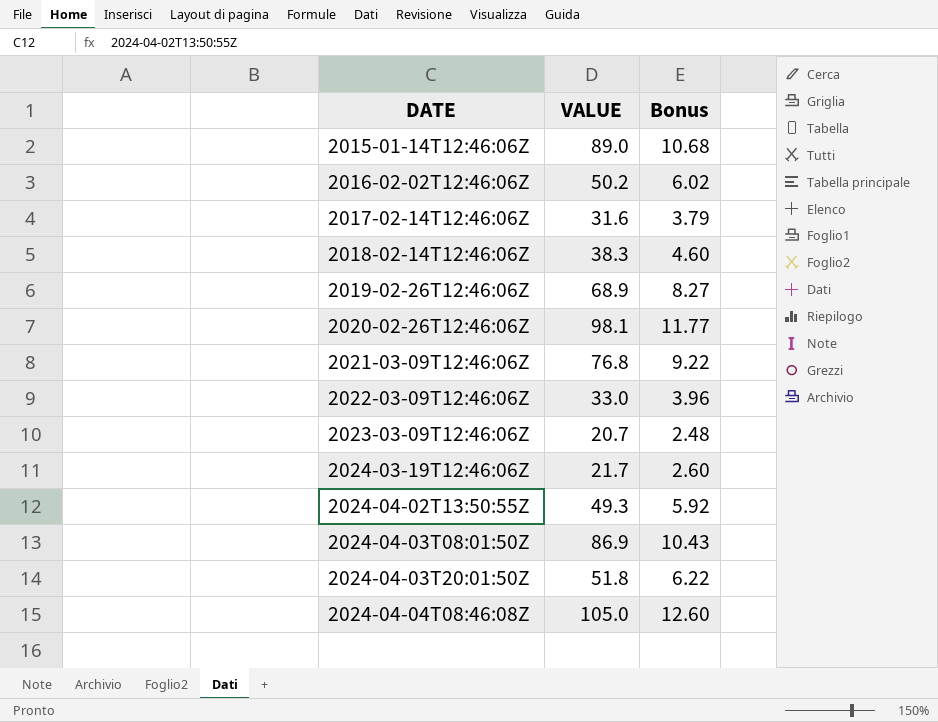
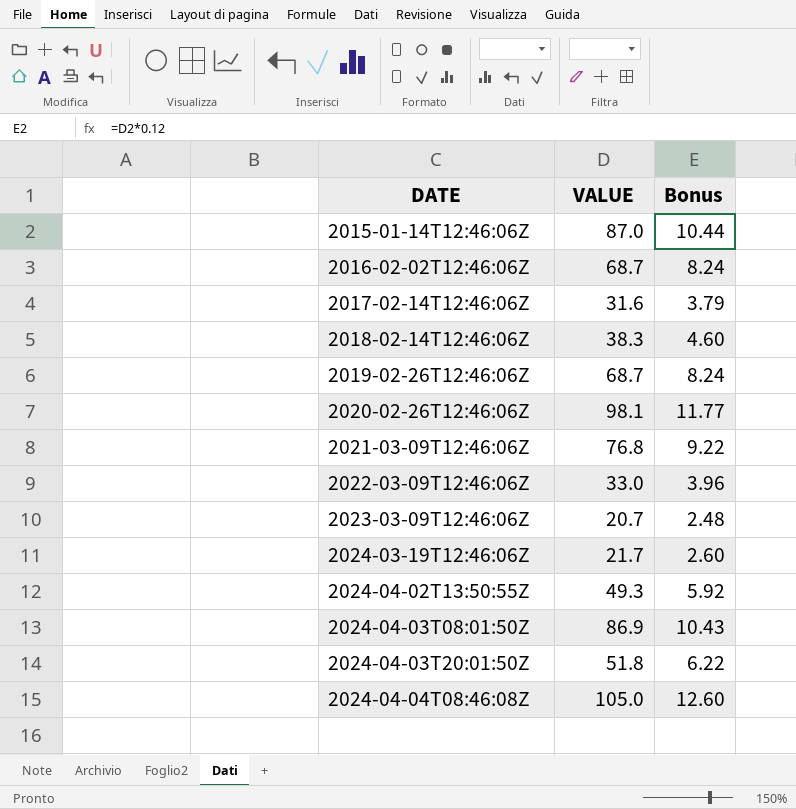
2015-01-14T12:46:06Z | VALUE: 89.0 -> 87.0
2015-01-14T12:46:06Z | Bonus: 10.68 -> 10.44
2016-02-02T12:46:06Z | VALUE: 50.2 -> 68.7
2016-02-02T12:46:06Z | Bonus: 6.02 -> 8.24
2019-02-26T12:46:06Z | VALUE: 68.9 -> 68.7
2019-02-26T12:46:06Z | Bonus: 8.27 -> 8.24

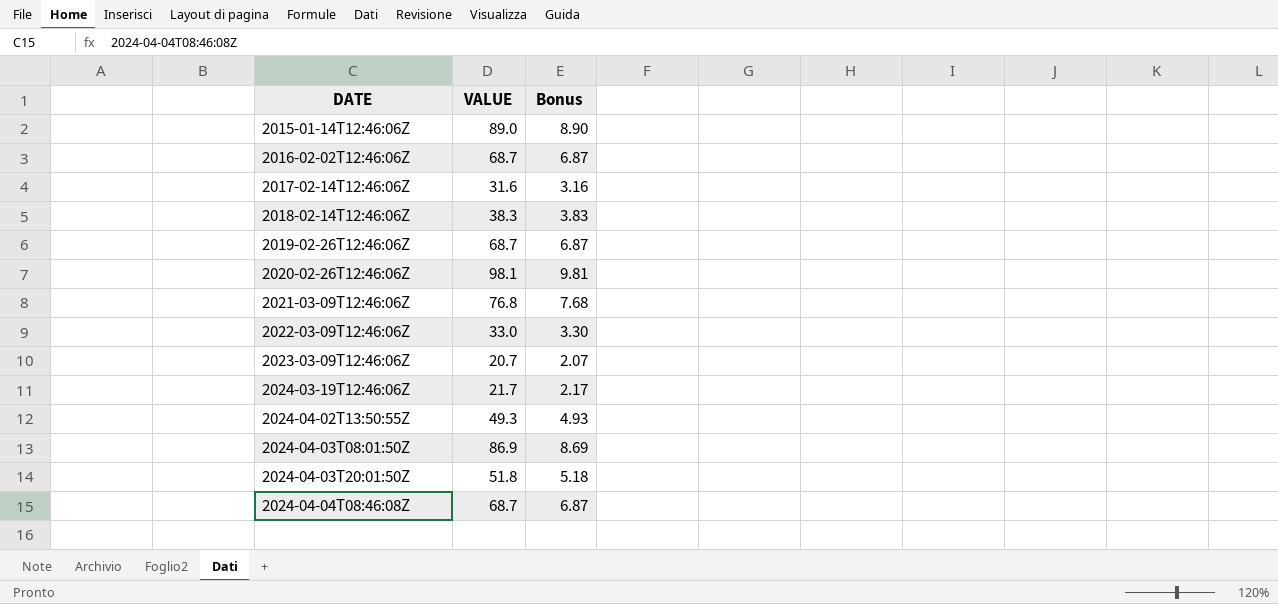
column Bonus | formula: [VALUE] * 0.12 -> [VALUE] * 0.1
2015-01-14T12:46:06Z | VALUE: 87.0 -> 89.0
2024-04-04T08:46:08Z | VALUE: 105.0 -> 68.7

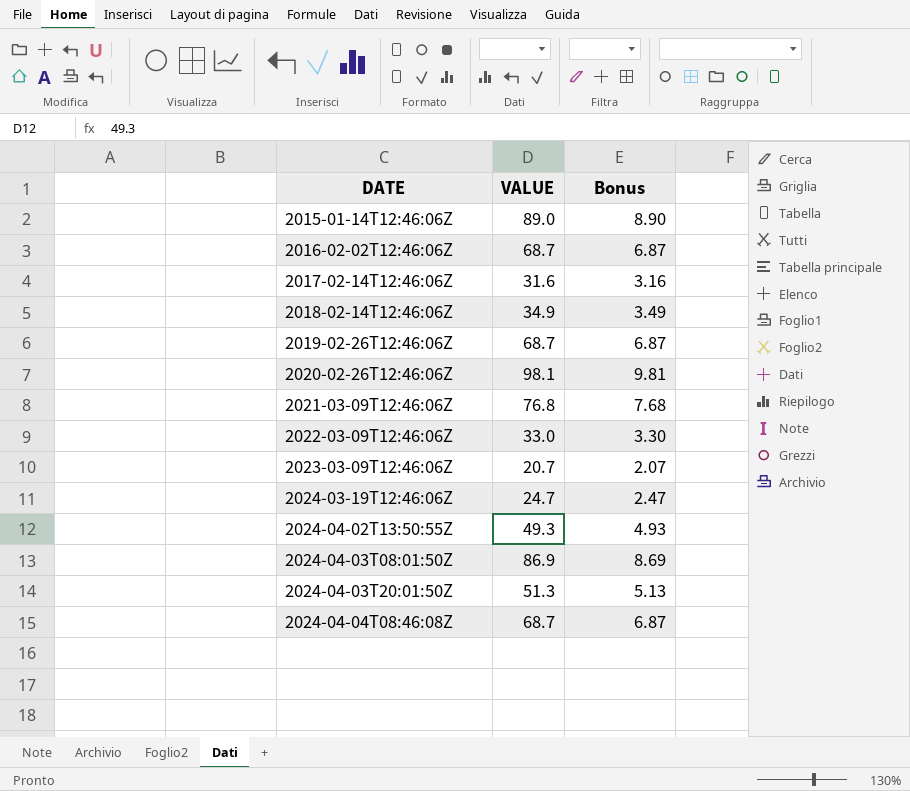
2018-02-14T12:46:06Z | VALUE: 38.3 -> 34.9
2018-02-14T12:46:06Z | Bonus: 3.83 -> 3.49
2024-03-19T12:46:06Z | VALUE: 21.7 -> 24.7
2024-03-19T12:46:06Z | Bonus: 2.17 -> 2.47
2024-04-03T20:01:50Z | VALUE: 51.8 -> 51.3
2024-04-03T20:01:50Z | Bonus: 5.18 -> 5.13

